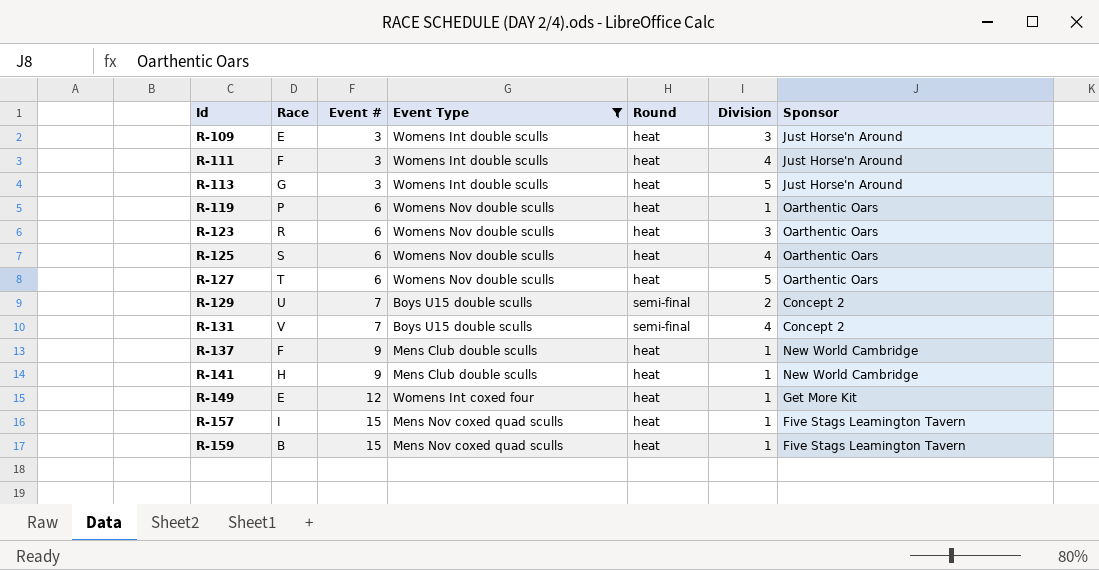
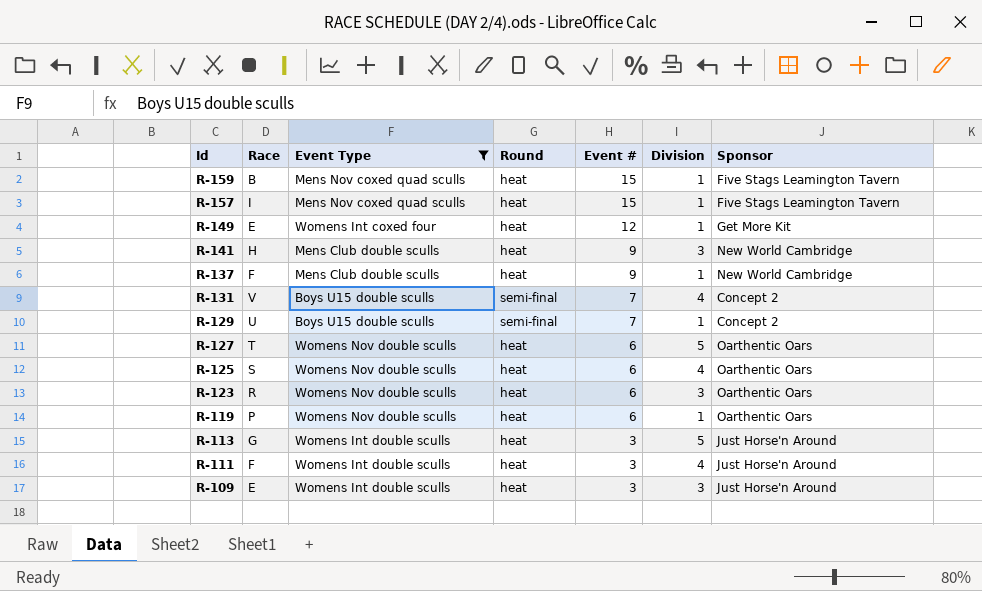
row order: Id ascending -> Id descending
column Event # | position: 3 -> 5
R-141 | Division: 1 -> 3
R-129 | Division: 2 -> 1

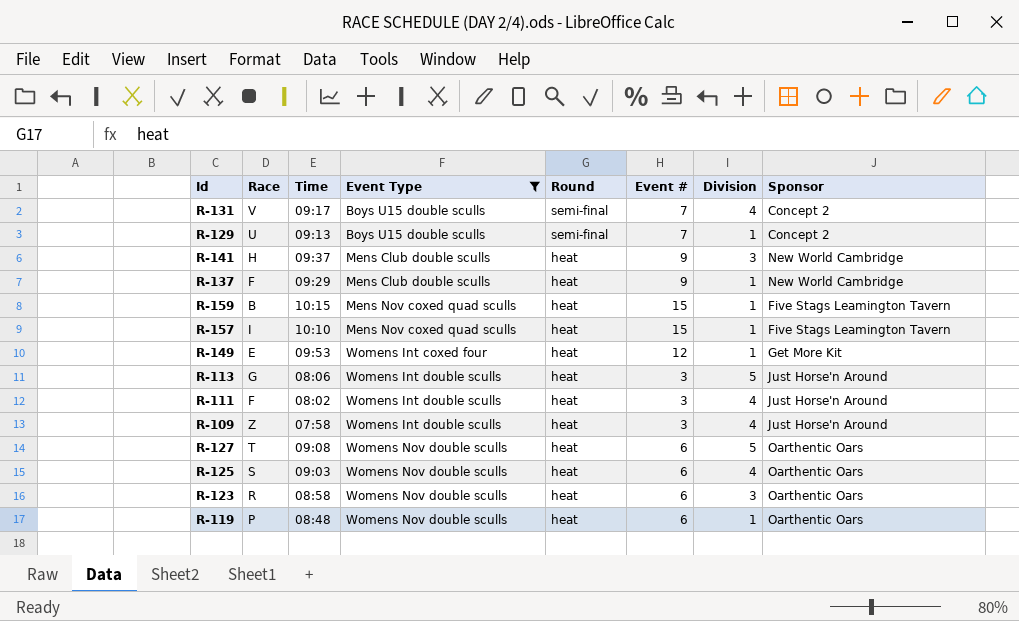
row order: Id descending -> Event Type ascending
column Time | position: none -> 3
R-109 | Race: E -> Z
R-109 | Division: 3 -> 4

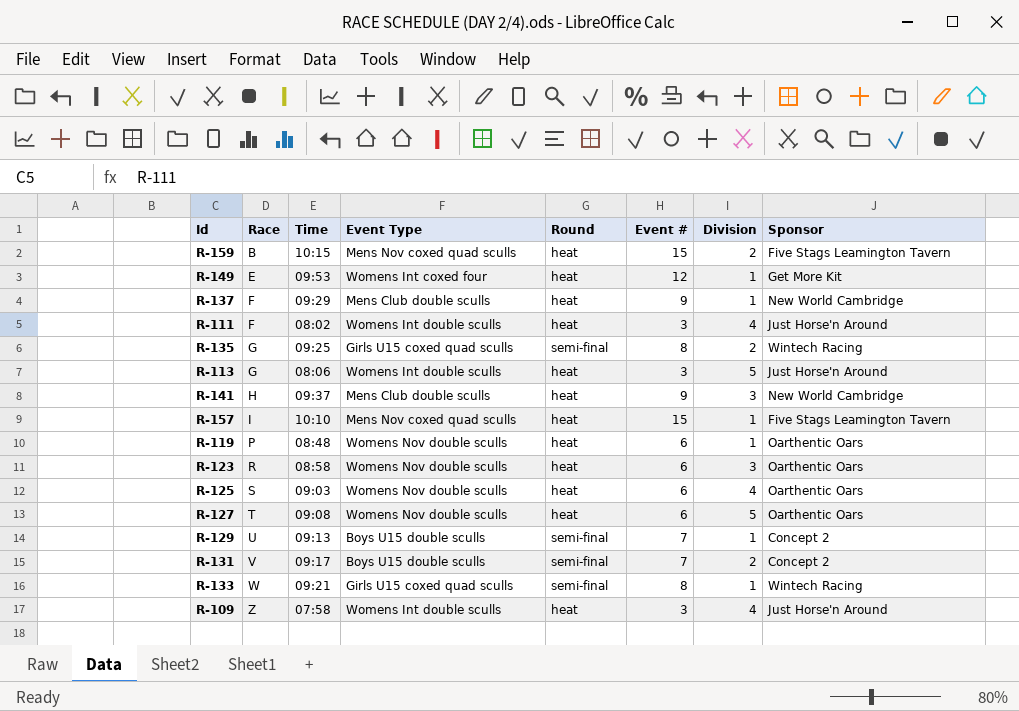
filter: Event Type != Girls U15 coxed quad sculls -> none
row order: Event Type ascending -> Race ascending
R-159 | Division: 1 -> 2
R-131 | Division: 4 -> 2

